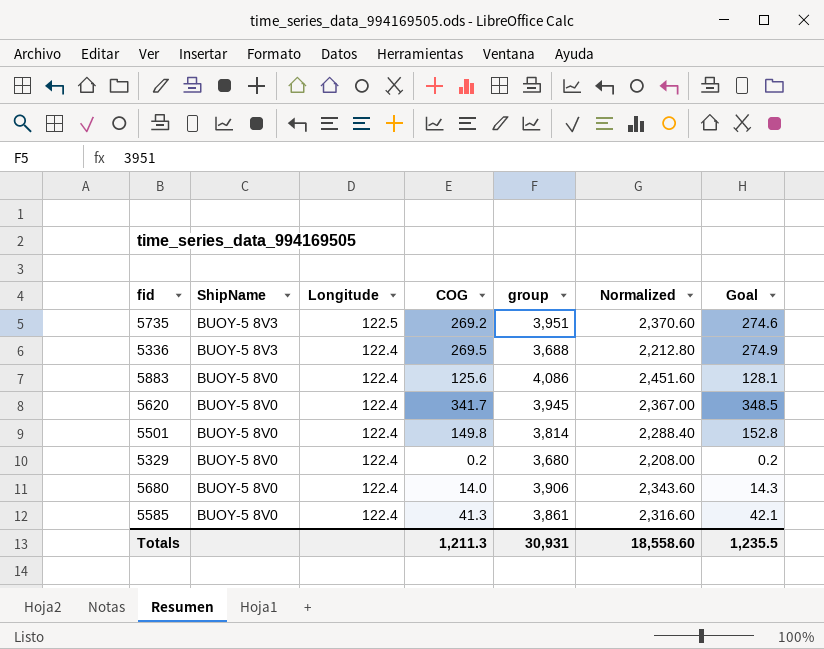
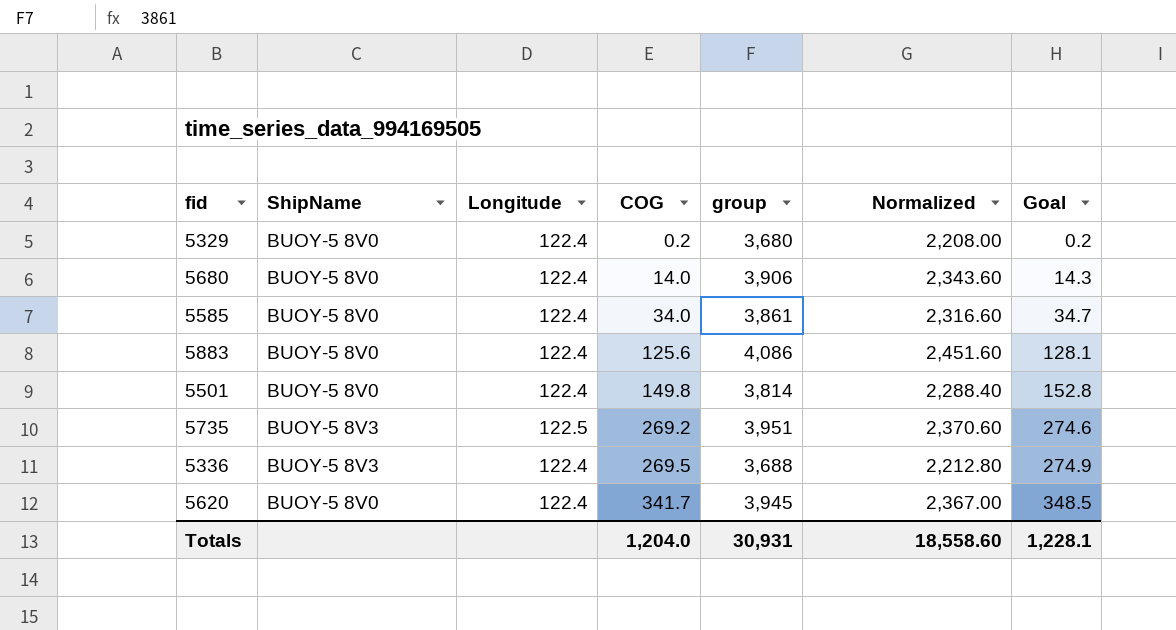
row order: ShipName descending -> COG ascending
5585 | COG: 41.3 -> 34.0
5585 | Goal: 42.1 -> 34.7
Totals | COG: 1,211.3 -> 1,204.0
Totals | Goal: 1,235.5 -> 1,228.1

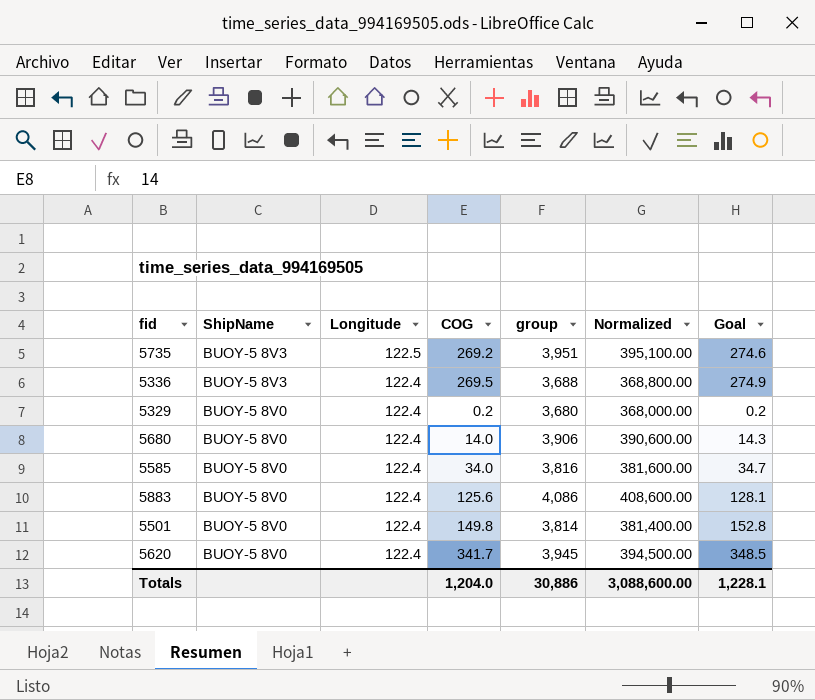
row order: COG ascending -> ShipName descending
column Normalized | formula: [group] * 0.6 -> [group] * 100
5585 | group: 3,861 -> 3,816
Totals | group: 30,931 -> 30,886
Totals | Normalized: 18,558.60 -> 3,088,600.00

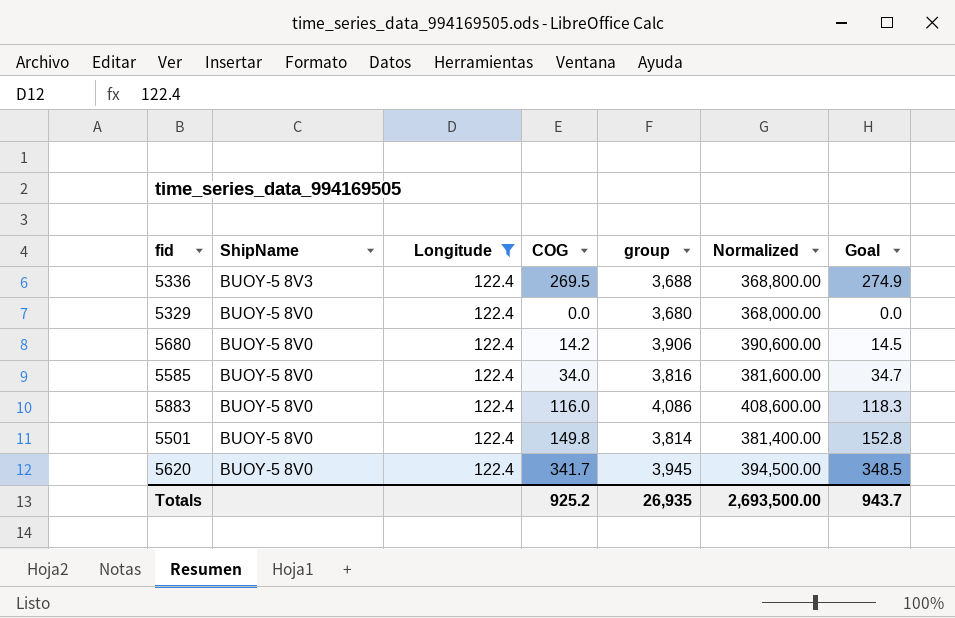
filter: none -> Longitude = 122.4
5329 | COG: 0.2 -> 0.0
5329 | Goal: 0.2 -> 0.0
5680 | COG: 14.0 -> 14.2
5680 | Goal: 14.3 -> 14.5
5883 | COG: 125.6 -> 116.0
5883 | Goal: 128.1 -> 118.3
Totals | COG: 1,204.0 -> 925.2
Totals | group: 30,886 -> 26,935
Totals | Normalized: 3,088,600.00 -> 2,693,500.00
Totals | Goal: 1,228.1 -> 943.7

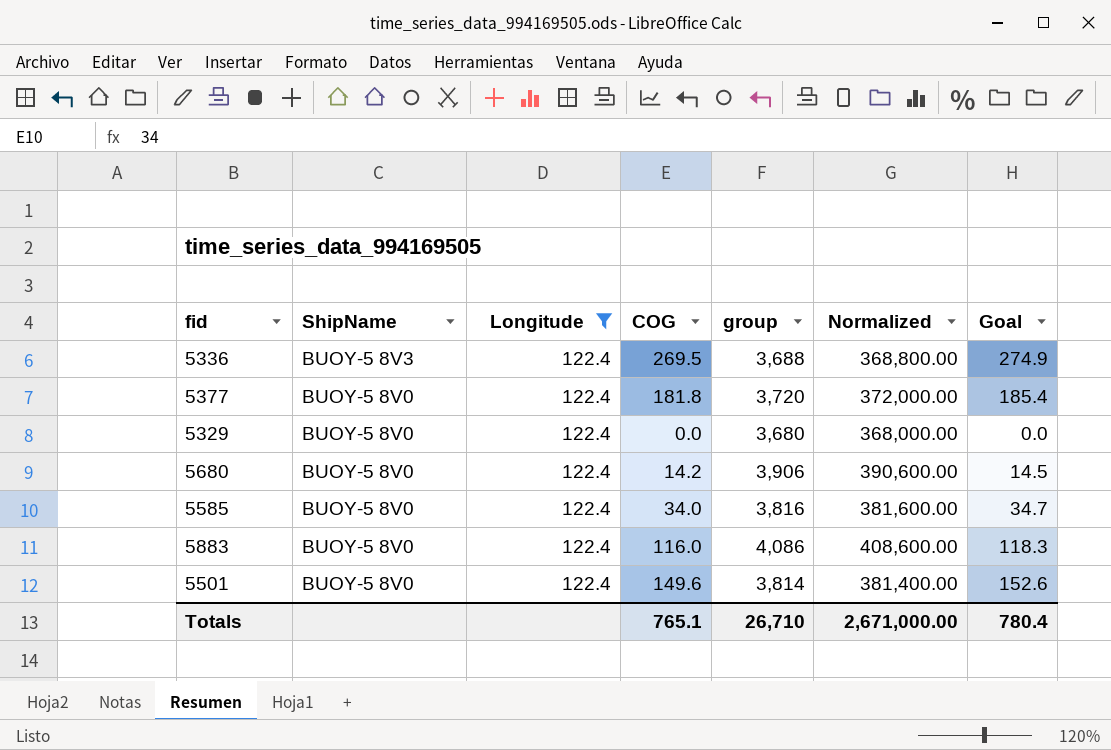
row 5620: BUOY-5 8V0 | 122.4 | 341.7 | 3,945 | 394,500.00 | 348.5 -> none
row 5377: none -> BUOY-5 8V0 | 122.4 | 181.8 | 3,720 | 372,000.00 | 185.4
5501 | COG: 149.8 -> 149.6
5501 | Goal: 152.8 -> 152.6
Totals | COG: 925.2 -> 765.1
Totals | group: 26,935 -> 26,710
Totals | Normalized: 2,693,500.00 -> 2,671,000.00
Totals | Goal: 943.7 -> 780.4

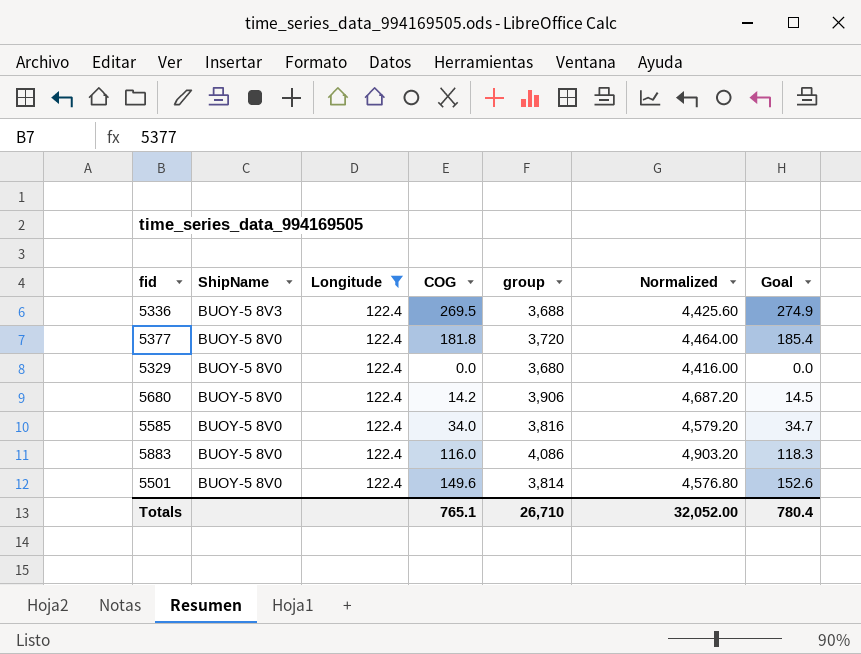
column Normalized | formula: [group] * 100 -> [group] * 1.2
Totals | Normalized: 2,671,000.00 -> 32,052.00

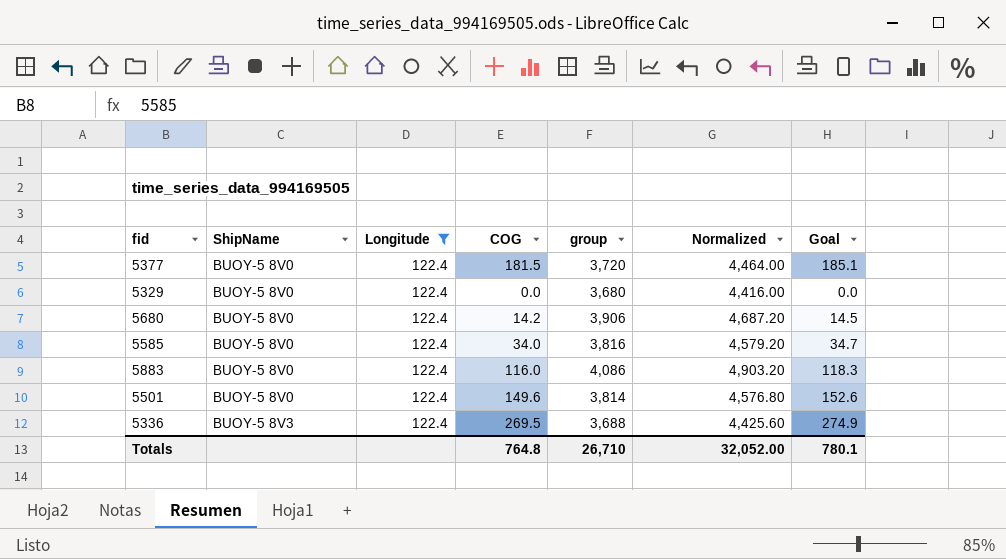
row order: ShipName descending -> ShipName ascending
5377 | COG: 181.8 -> 181.5
5377 | Goal: 185.4 -> 185.1
Totals | COG: 765.1 -> 764.8
Totals | Goal: 780.4 -> 780.1

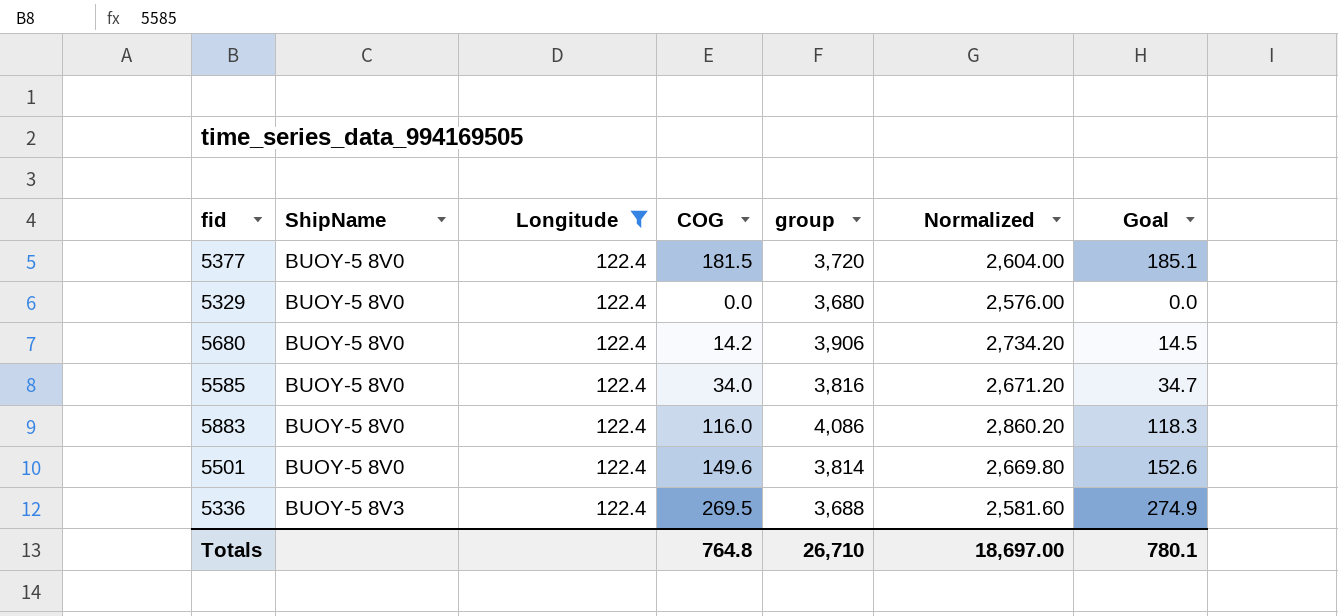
column Normalized | formula: [group] * 1.2 -> [group] * 0.7
Totals | Normalized: 32,052.00 -> 18,697.00

